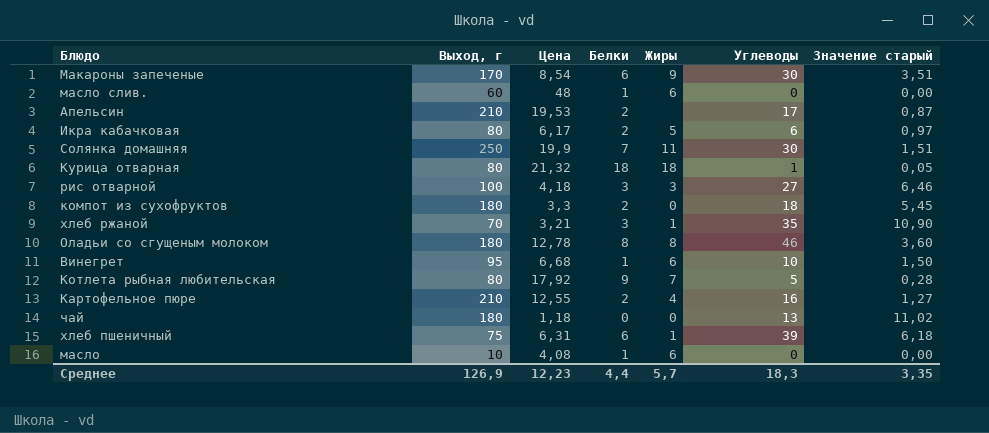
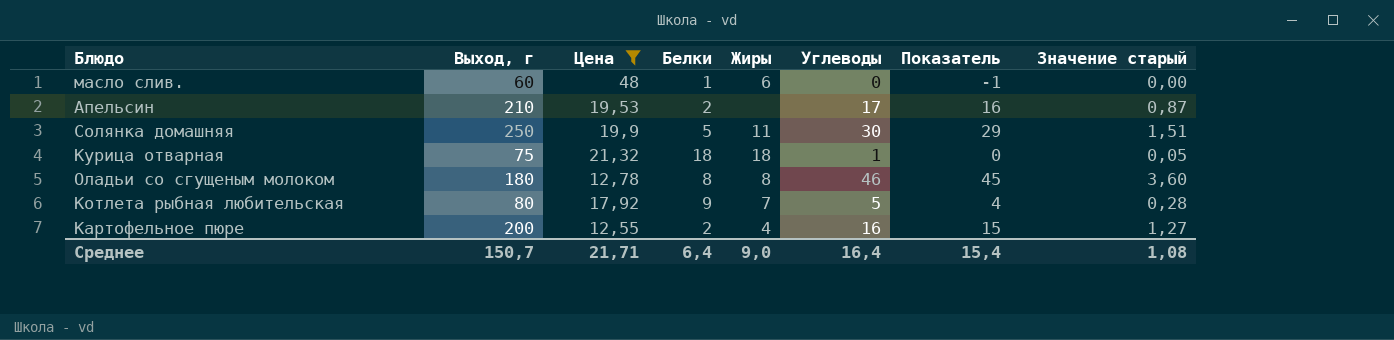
filter: none -> Цена >= 12,55
column Показатель | formula: none -> [Углеводы] - 1
Солянка домашняя | Белки: 7 -> 5
Курица отварная | Выход, г: 80 -> 75
Картофельное пюре | Выход, г: 210 -> 200
Среднее | Выход, г: 126,9 -> 150,7
Среднее | Цена: 12,23 -> 21,71
Среднее | Белки: 4,4 -> 6,4
Среднее | Жиры: 5,7 -> 9,0
Среднее | Углеводы: 18,3 -> 16,4
Среднее | Значение старый: 3,35 -> 1,08

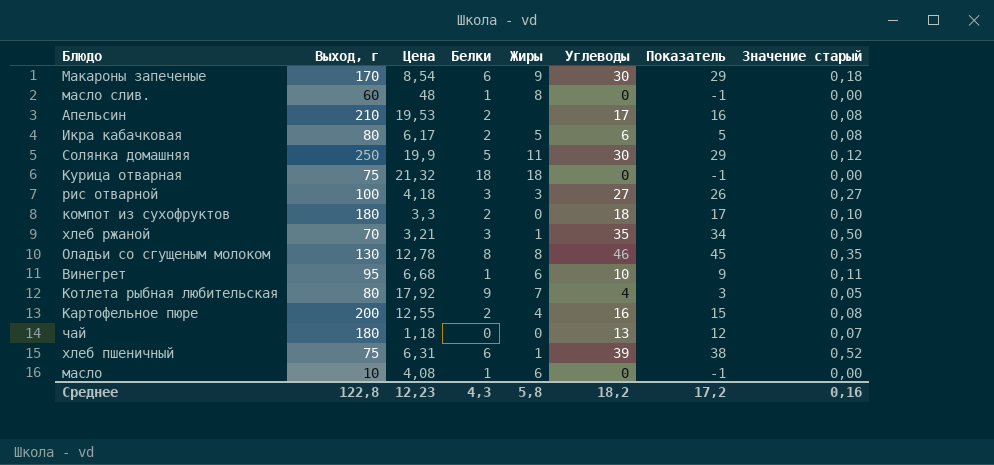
filter: Цена >= 12,55 -> none
column Значение старый | formula: [Углеводы] / [Цена] -> [Углеводы] / [Выход, г]
масло слив. | Жиры: 6 -> 8
Курица отварная | Углеводы: 1 -> 0
Курица отварная | Показатель: 0 -> -1
Оладьи со сгущеным молоком | Выход, г: 180 -> 130
Котлета рыбная любительская | Углеводы: 5 -> 4
Котлета рыбная любительская | Показатель: 4 -> 3
Среднее | Выход, г: 150,7 -> 122,8
Среднее | Цена: 21,71 -> 12,23
Среднее | Белки: 6,4 -> 4,3
Среднее | Жиры: 9,0 -> 5,8
Среднее | Углеводы: 16,4 -> 18,2
Среднее | Показатель: 15,4 -> 17,2
Среднее | Значение старый: 1,08 -> 0,16

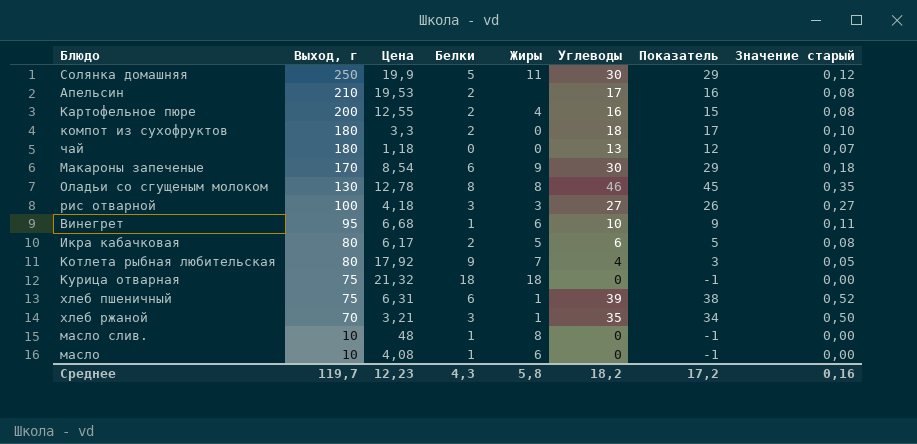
row order: none -> Выход, г descending
масло слив. | Выход, г: 60 -> 10
Среднее | Выход, г: 122,8 -> 119,7

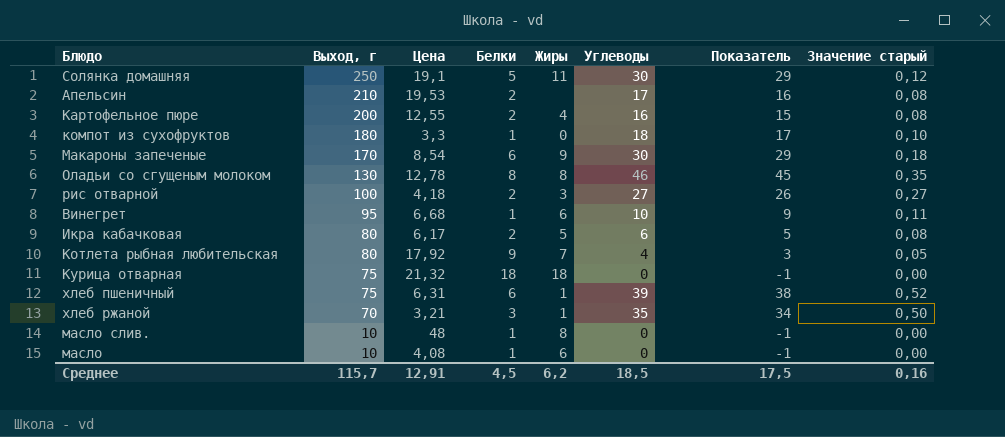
row чай: 180 | 1,18 | 0 | 0 | 13 | 12 | 0,07 -> none
Солянка домашняя | Цена: 19,9 -> 19,1
компот из сухофруктов | Белки: 2 -> 1
рис отварной | Белки: 3 -> 2
Среднее | Выход, г: 119,7 -> 115,7
Среднее | Цена: 12,23 -> 12,91
Среднее | Белки: 4,3 -> 4,5
Среднее | Жиры: 5,8 -> 6,2
Среднее | Углеводы: 18,2 -> 18,5
Среднее | Показатель: 17,2 -> 17,5

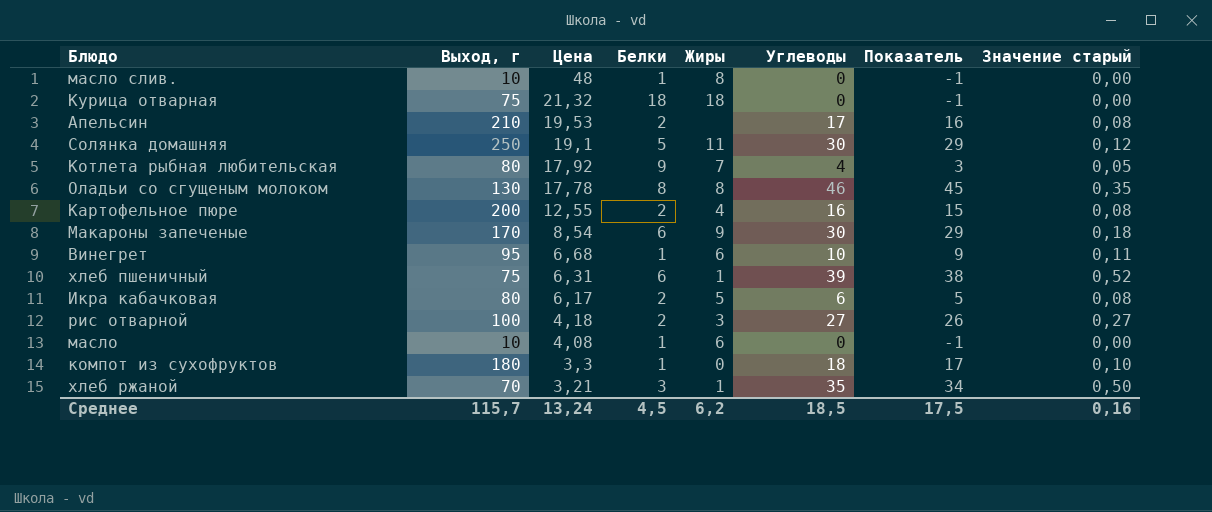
row order: Выход, г descending -> Цена descending
Оладьи со сгущеным молоком | Цена: 12,78 -> 17,78
Среднее | Цена: 12,91 -> 13,24

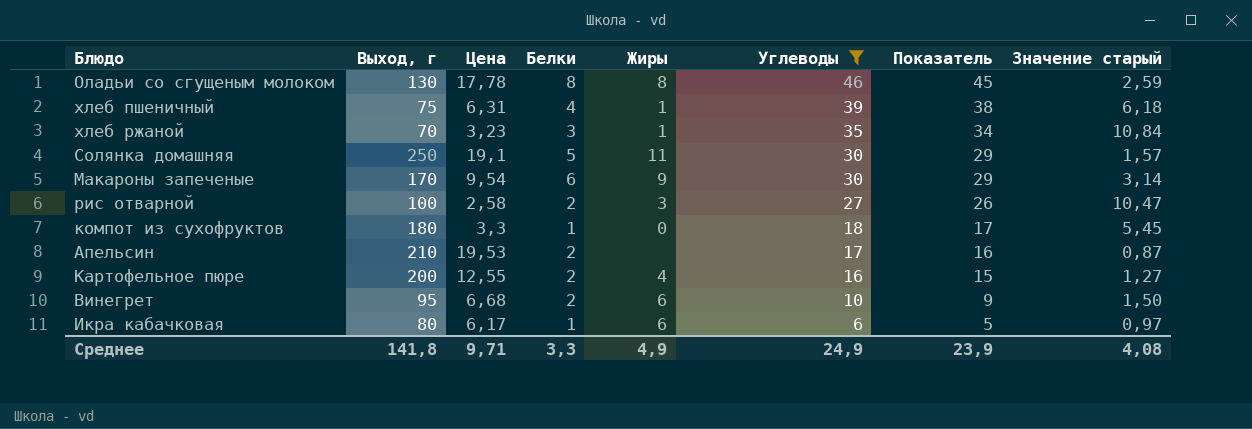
filter: none -> Углеводы >= 6
row order: Цена descending -> Углеводы descending
column Значение старый | formula: [Углеводы] / [Выход, г] -> [Углеводы] / [Цена]
хлеб пшеничный | Белки: 6 -> 4
хлеб ржаной | Цена: 3,21 -> 3,23
Макароны запеченые | Цена: 8,54 -> 9,54
рис отварной | Цена: 4,18 -> 2,58
Винегрет | Белки: 1 -> 2
Икра кабачковая | Белки: 2 -> 1
Икра кабачковая | Жиры: 5 -> 6
Среднее | Выход, г: 115,7 -> 141,8
Среднее | Цена: 13,24 -> 9,71
Среднее | Белки: 4,5 -> 3,3
Среднее | Жиры: 6,2 -> 4,9
Среднее | Углеводы: 18,5 -> 24,9
Среднее | Показатель: 17,5 -> 23,9
Среднее | Значение старый: 0,16 -> 4,08

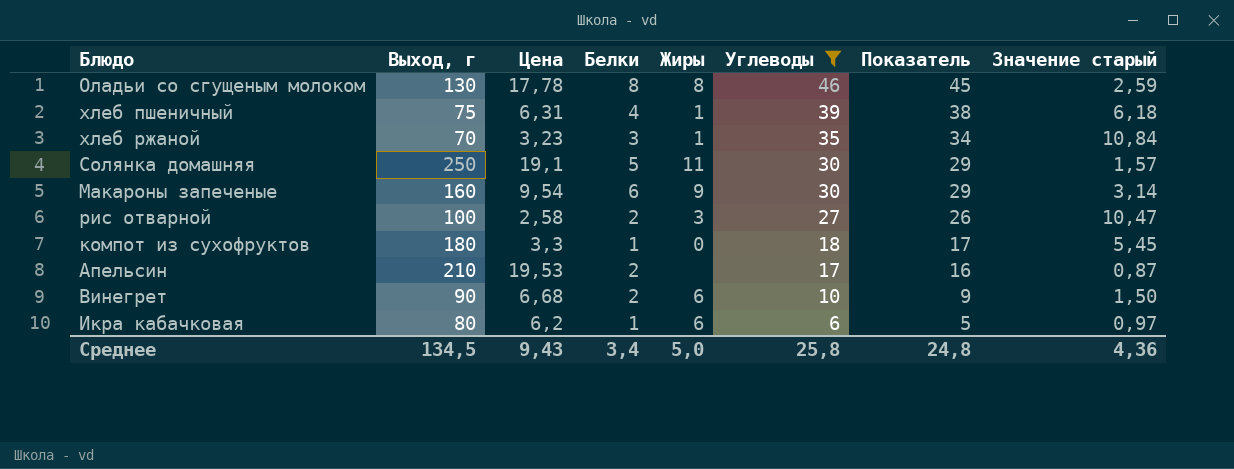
row Картофельное пюре: 200 | 12,55 | 2 | 4 | 16 | 15 | 1,27 -> none
Макароны запеченые | Выход, г: 170 -> 160
Винегрет | Выход, г: 95 -> 90
Икра кабачковая | Цена: 6,17 -> 6,2
Среднее | Выход, г: 141,8 -> 134,5
Среднее | Цена: 9,71 -> 9,43
Среднее | Белки: 3,3 -> 3,4
Среднее | Жиры: 4,9 -> 5,0
Среднее | Углеводы: 24,9 -> 25,8
Среднее | Показатель: 23,9 -> 24,8
Среднее | Значение старый: 4,08 -> 4,36

